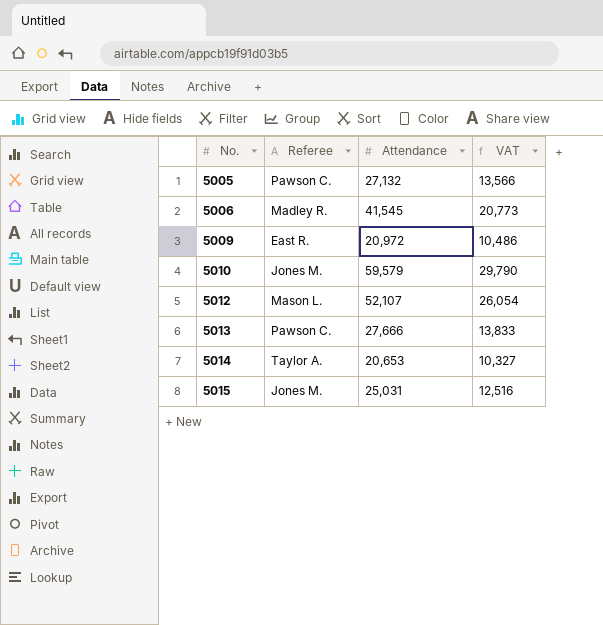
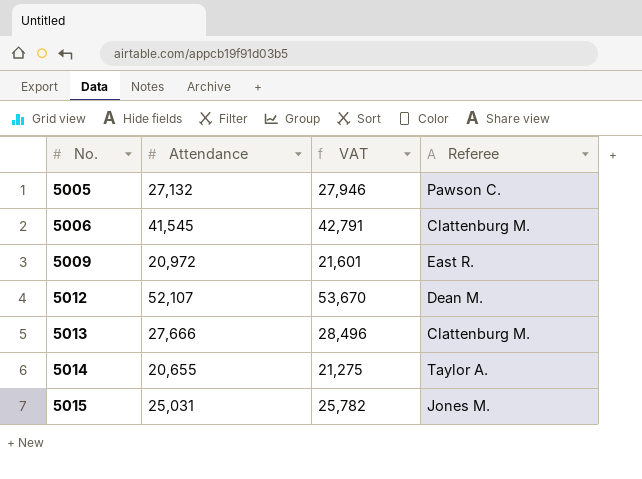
column VAT | formula: [Attendance] * 0.5 -> [Attendance] * 1.03
column Referee | position: 2 -> 4
row 5010: Jones M. | 59,579 | 29,790 -> none
5006 | Referee: Madley R. -> Clattenburg M.
5012 | Referee: Mason L. -> Dean M.
5013 | Referee: Pawson C. -> Clattenburg M.
5014 | Attendance: 20,653 -> 20,655

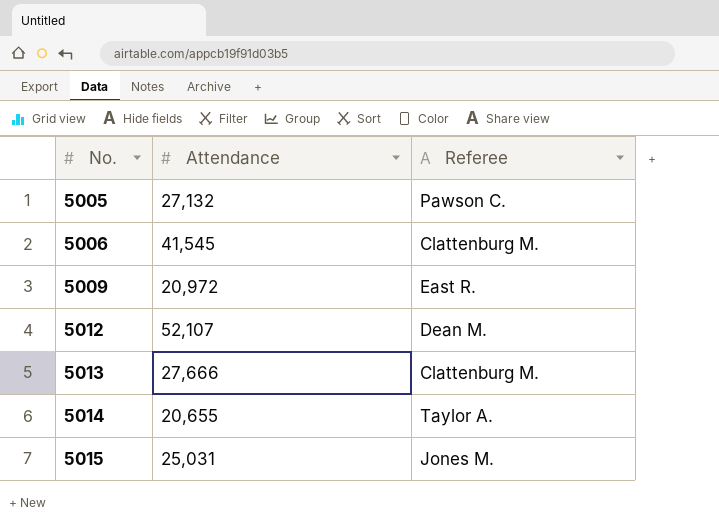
column VAT | formula: [Attendance] * 1.03 -> none

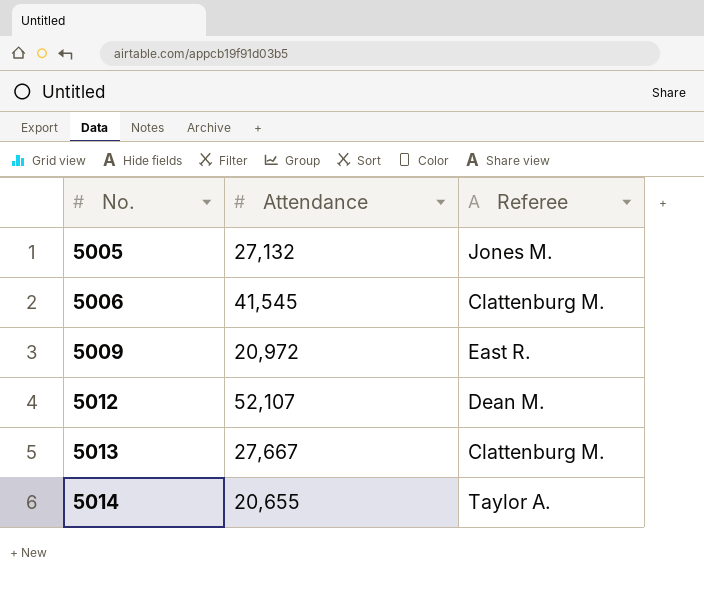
row 5015: 25,031 | Jones M. -> none
5005 | Referee: Pawson C. -> Jones M.
5013 | Attendance: 27,666 -> 27,667

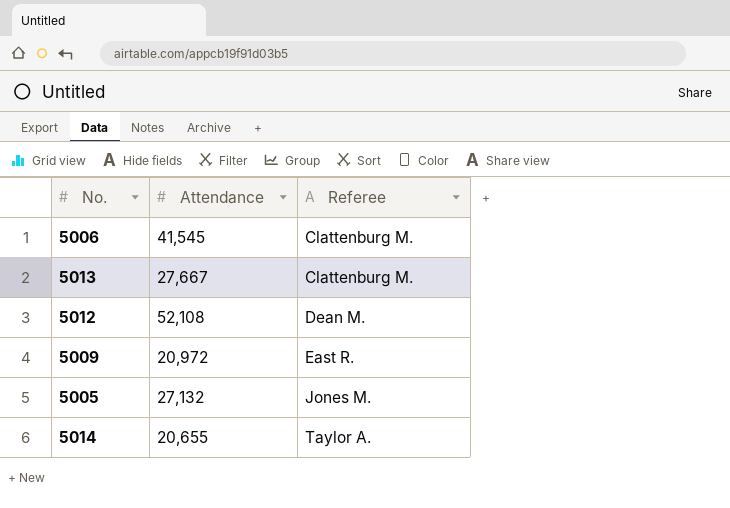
row order: No. ascending -> Referee ascending
5012 | Attendance: 52,107 -> 52,108

